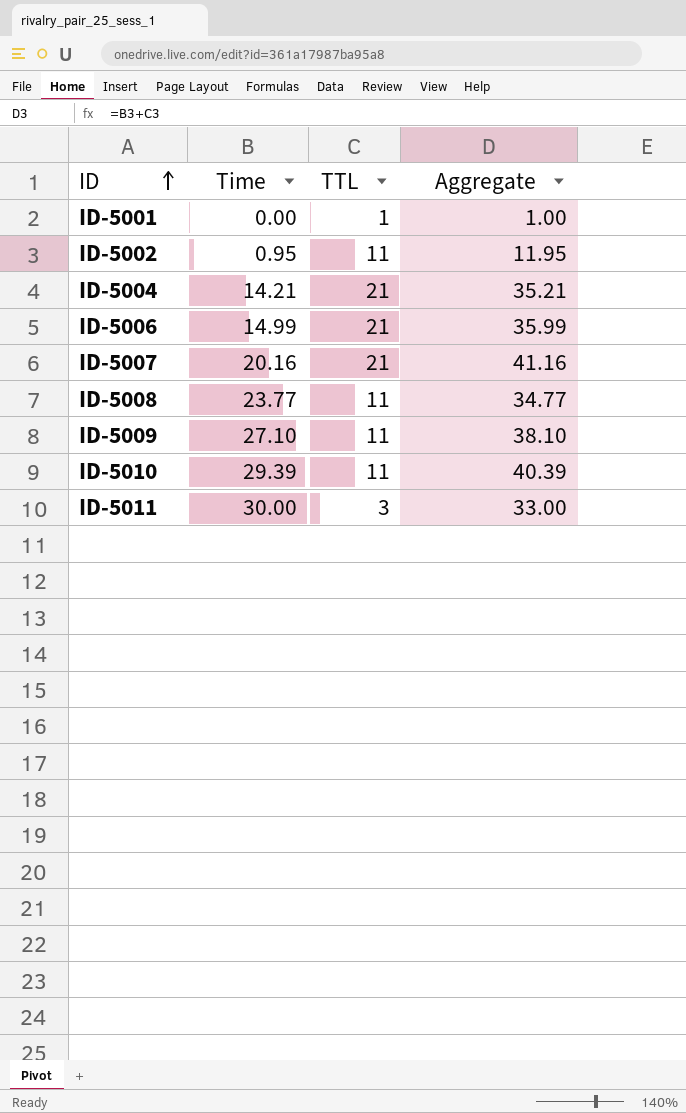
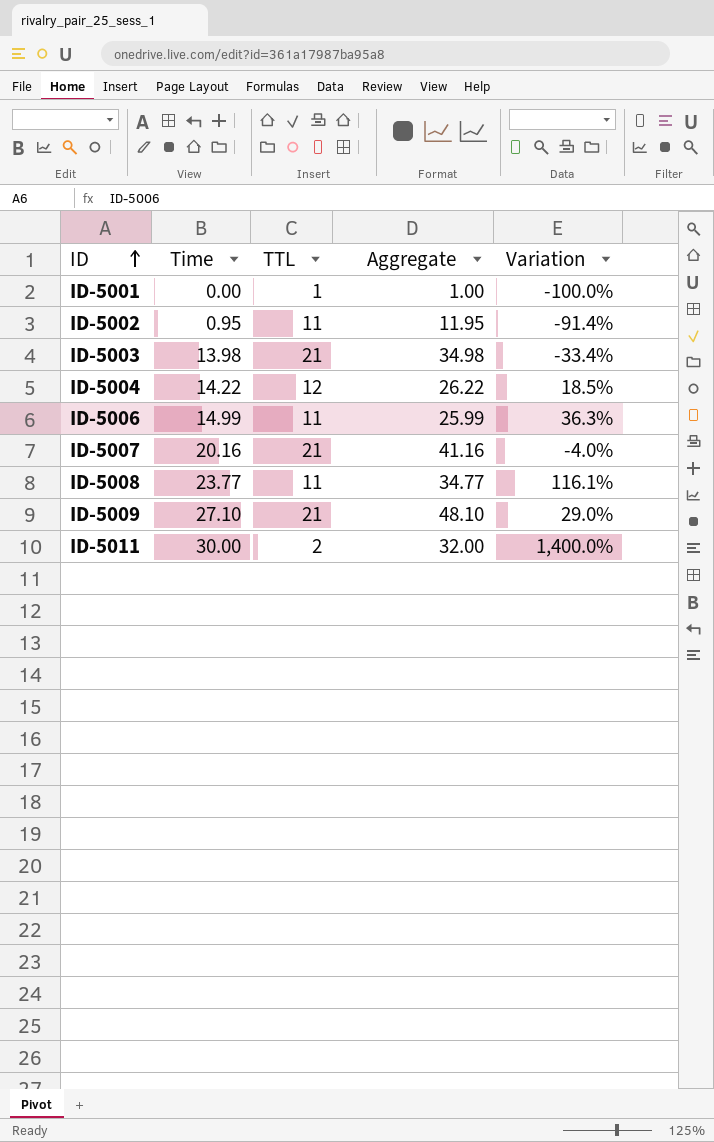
column Variation | formula: none -> ([Time] - [TTL]) / [TTL]
row ID-5010: 29.39 | 11 | 40.39 -> none
row ID-5003: none -> 13.98 | 21 | 34.98 | -33.4%
ID-5004 | Time: 14.21 -> 14.22
ID-5004 | TTL: 21 -> 12
ID-5004 | Aggregate: 35.21 -> 26.22
ID-5006 | TTL: 21 -> 11
ID-5006 | Aggregate: 35.99 -> 25.99
ID-5009 | TTL: 11 -> 21
ID-5009 | Aggregate: 38.10 -> 48.10
ID-5011 | TTL: 3 -> 2
ID-5011 | Aggregate: 33.00 -> 32.00

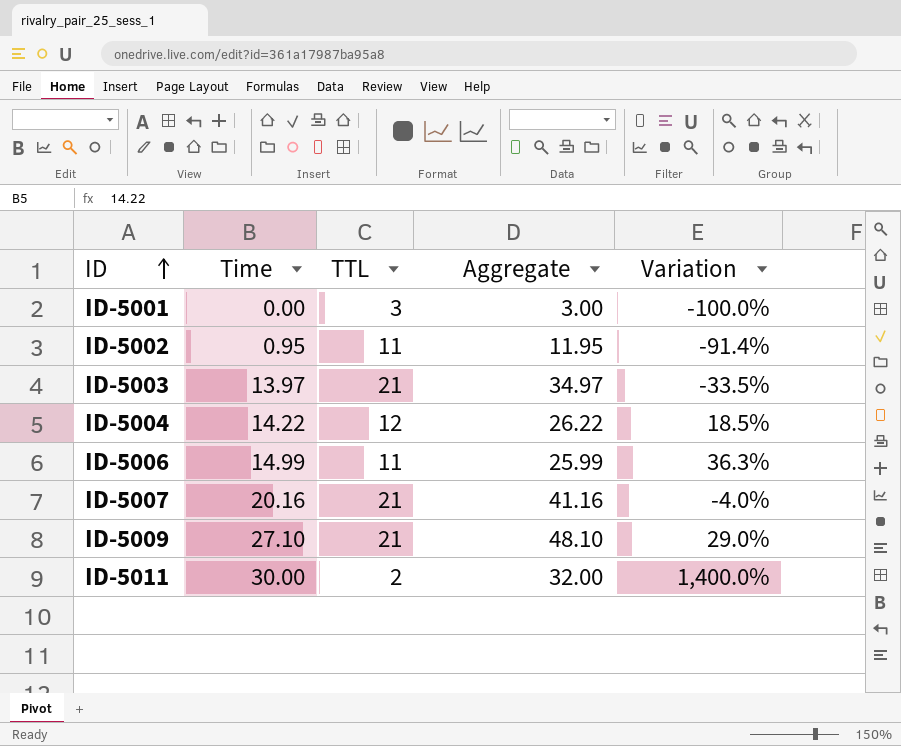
row ID-5008: 23.77 | 11 | 34.77 | 116.1% -> none
ID-5001 | TTL: 1 -> 3
ID-5001 | Aggregate: 1.00 -> 3.00
ID-5003 | Time: 13.98 -> 13.97
ID-5003 | Aggregate: 34.98 -> 34.97
ID-5003 | Variation: -33.4% -> -33.5%

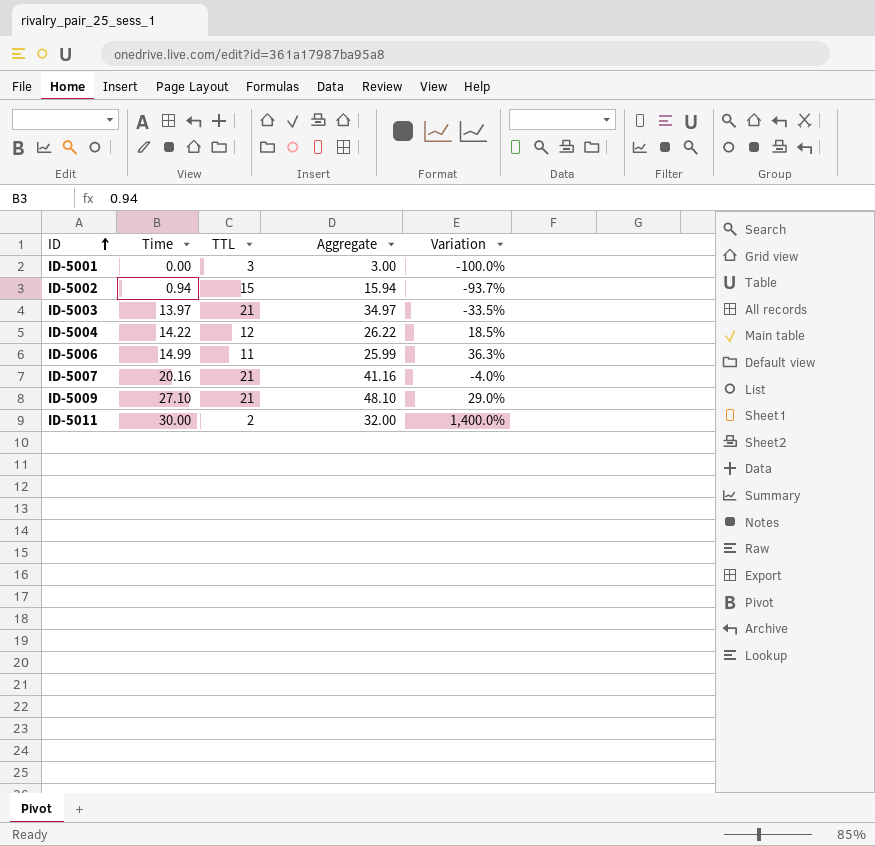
ID-5002 | Time: 0.95 -> 0.94
ID-5002 | TTL: 11 -> 15
ID-5002 | Aggregate: 11.95 -> 15.94
ID-5002 | Variation: -91.4% -> -93.7%

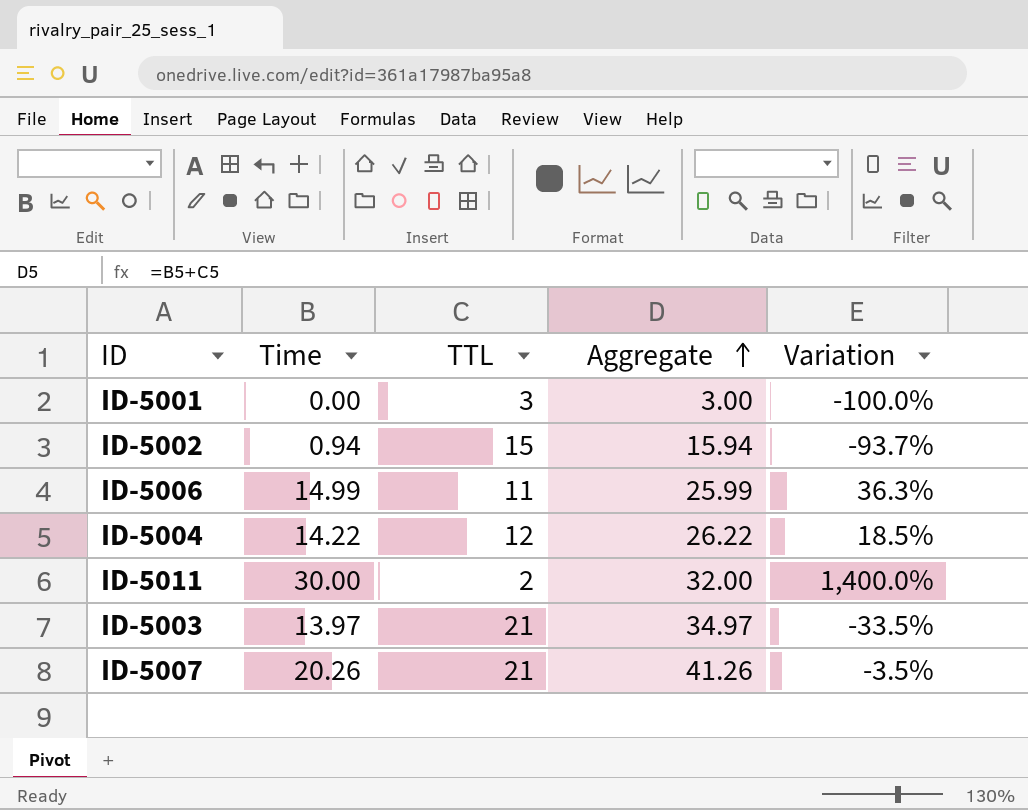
row order: ID ascending -> Aggregate ascending
row ID-5009: 27.10 | 21 | 48.10 | 29.0% -> none
ID-5007 | Time: 20.16 -> 20.26
ID-5007 | Aggregate: 41.16 -> 41.26
ID-5007 | Variation: -4.0% -> -3.5%

